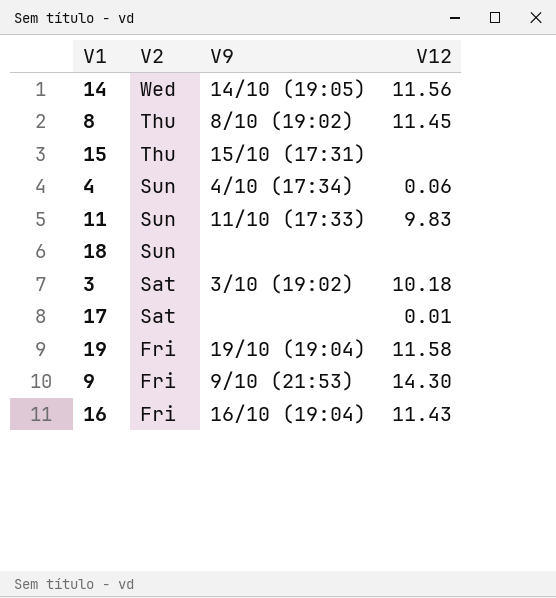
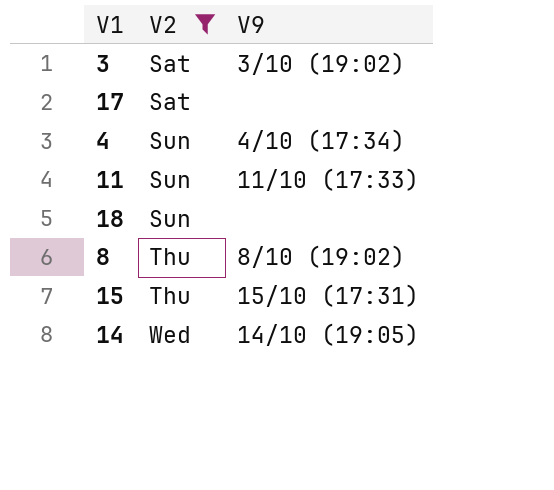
filter: none -> V2 != Fri
row order: V2 descending -> V2 ascending
column V12 | position: 4 -> none

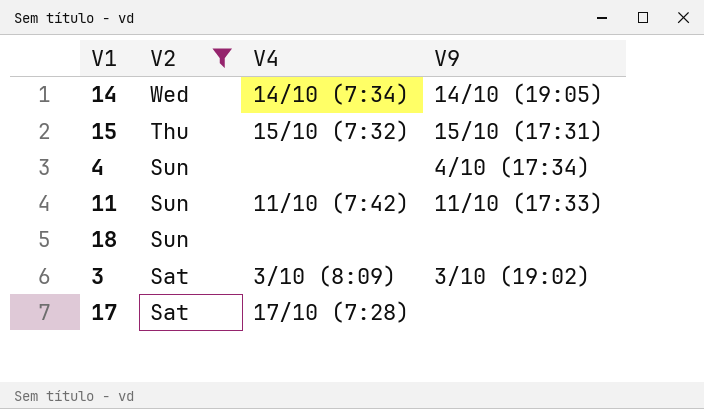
row order: V2 ascending -> V2 descending
column V4 | position: none -> 3
row 8: Thu | 8/10 (19:02) -> none

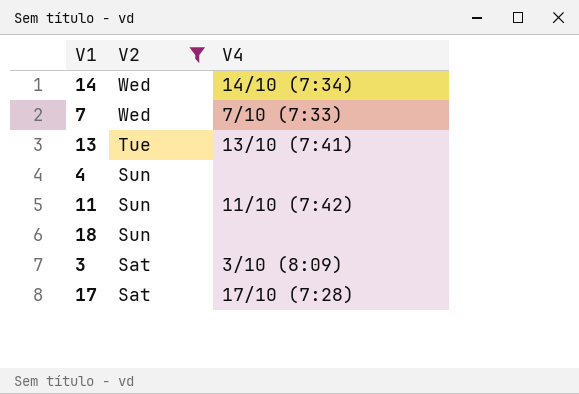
column V9 | position: 4 -> none
row 15: Thu | 15/10 (7:32) | 15/10 (17:31) -> none
row 7: none -> Wed | 7/10 (7:33)
row 13: none -> Tue | 13/10 (7:41)

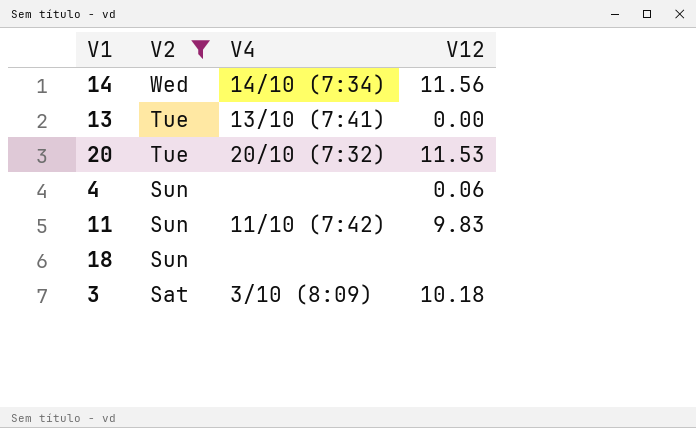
column V12 | position: none -> 4
row 7: Wed | 7/10 (7:33) -> none
row 17: Sat | 17/10 (7:28) -> none
row 20: none -> Tue | 20/10 (7:32) | 11.53

